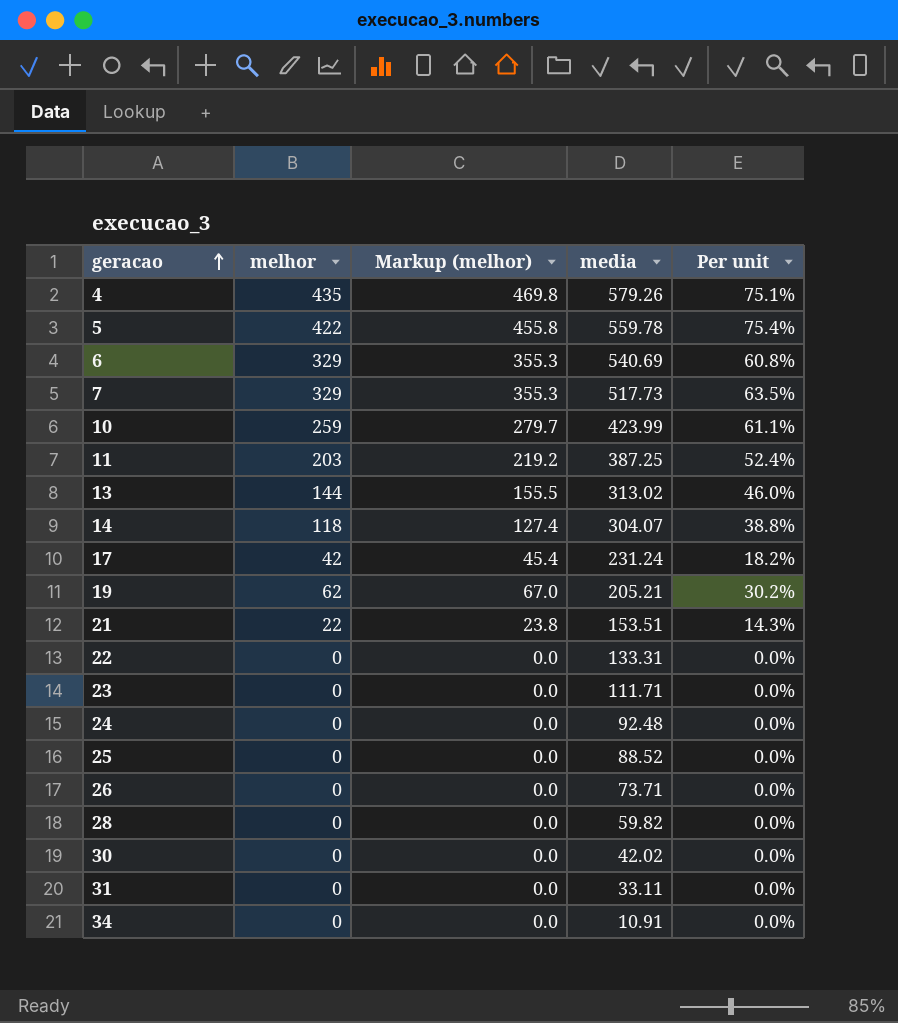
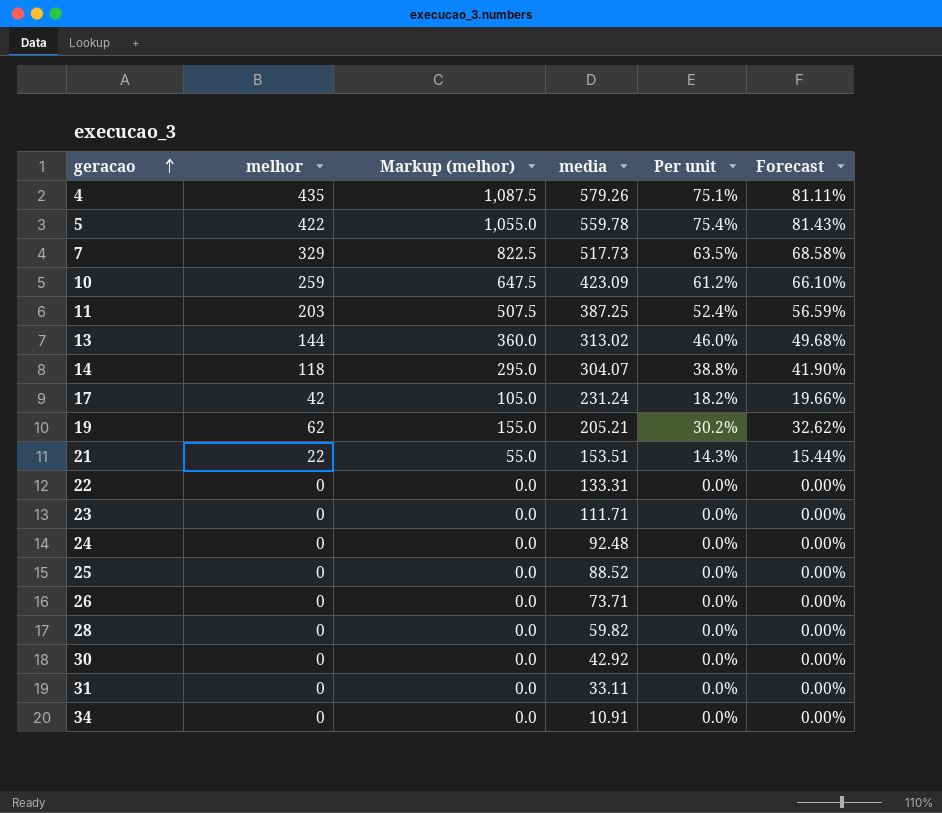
column Markup (melhor) | formula: [melhor] * 1.08 -> [melhor] * 2.5
column Forecast | formula: none -> [Per unit] * 1.08
row 6: 329 | 355.3 | 540.69 | 60.8% -> none
10 | media: 423.99 -> 423.09
10 | Per unit: 61.1% -> 61.2%
30 | media: 42.02 -> 42.92

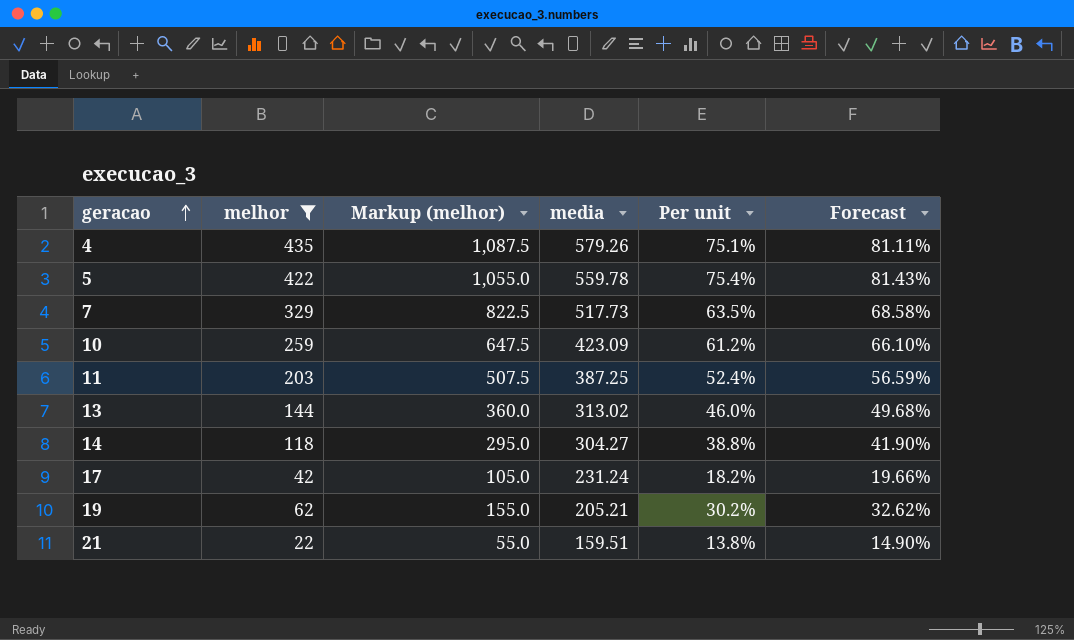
filter: none -> melhor != 0
14 | media: 304.07 -> 304.27
21 | media: 153.51 -> 159.51
21 | Per unit: 14.3% -> 13.8%
21 | Forecast: 15.44% -> 14.90%

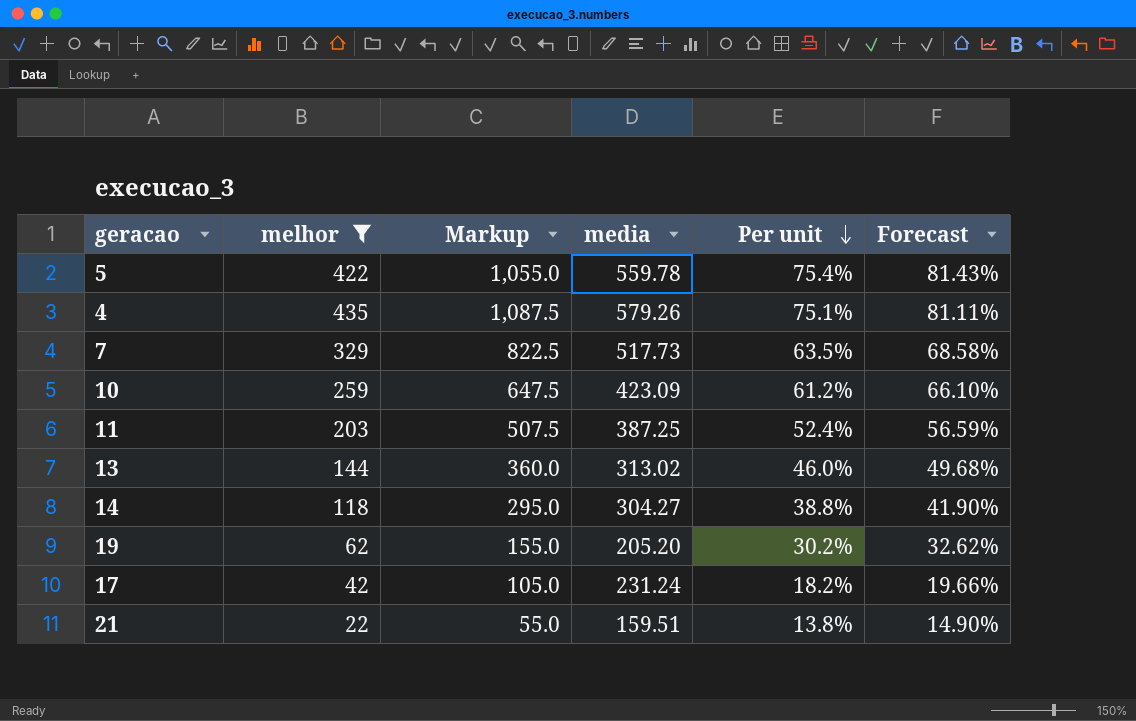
row order: geracao ascending -> Per unit descending
column name: Markup (melhor) -> Markup
19 | media: 205.21 -> 205.20

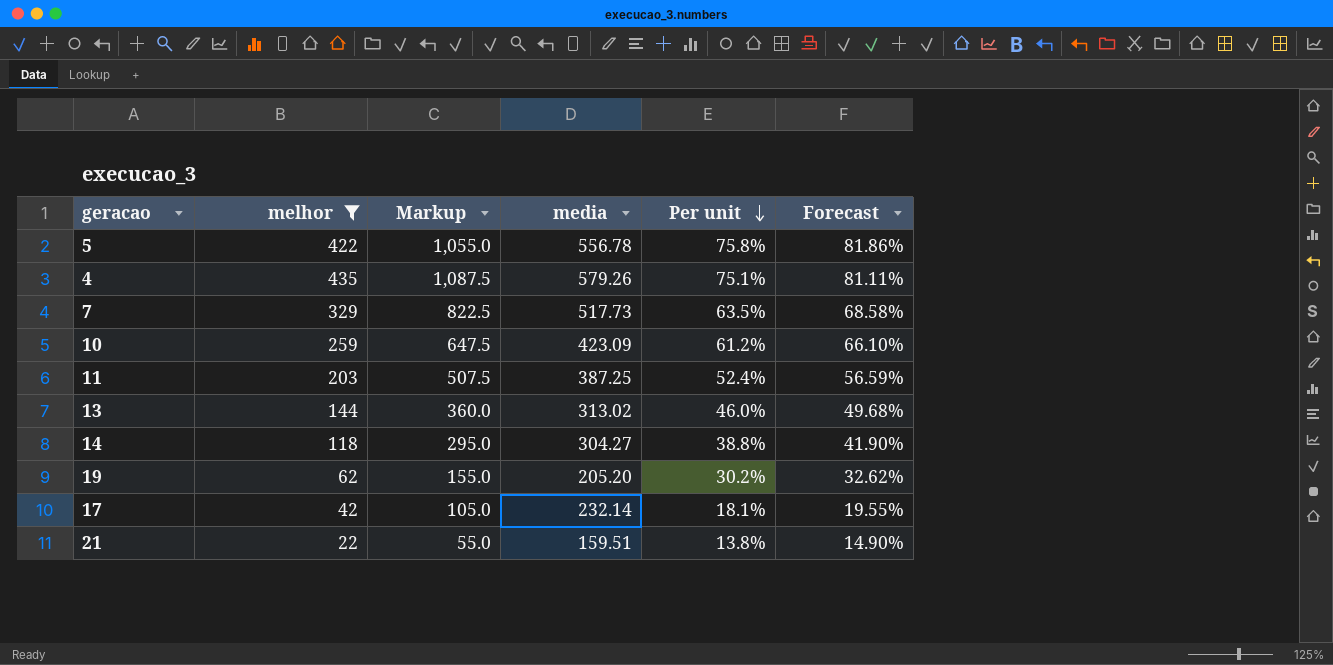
5 | media: 559.78 -> 556.78
5 | Per unit: 75.4% -> 75.8%
5 | Forecast: 81.43% -> 81.86%
17 | media: 231.24 -> 232.14
17 | Per unit: 18.2% -> 18.1%
17 | Forecast: 19.66% -> 19.55%

